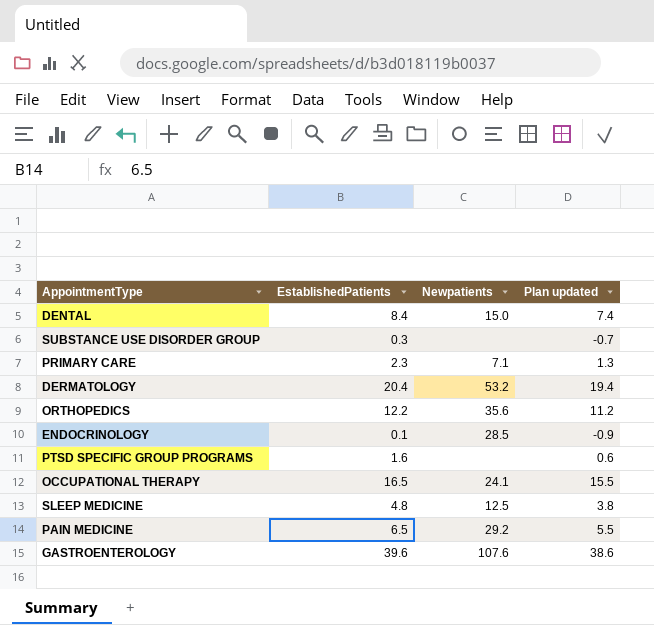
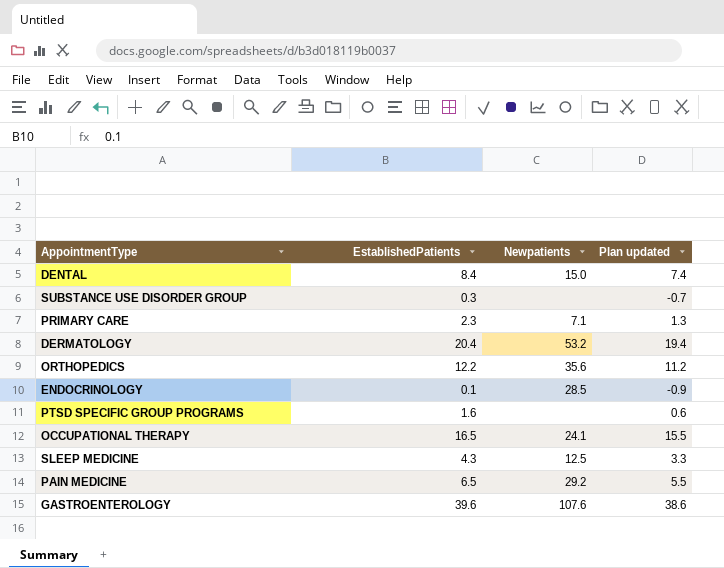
SLEEP MEDICINE | EstablishedPatients: 4.8 -> 4.3
SLEEP MEDICINE | Plan updated: 3.8 -> 3.3

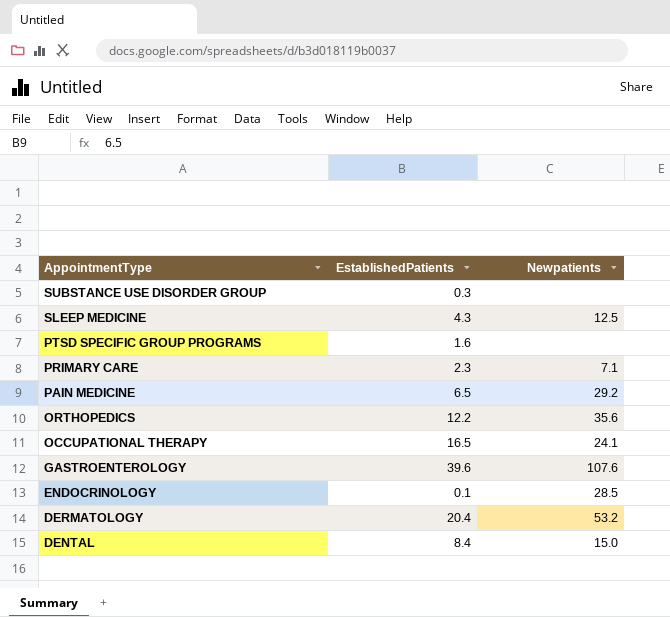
row order: none -> AppointmentType descending
column Plan updated | formula: [EstablishedPatients] - 1 -> none

